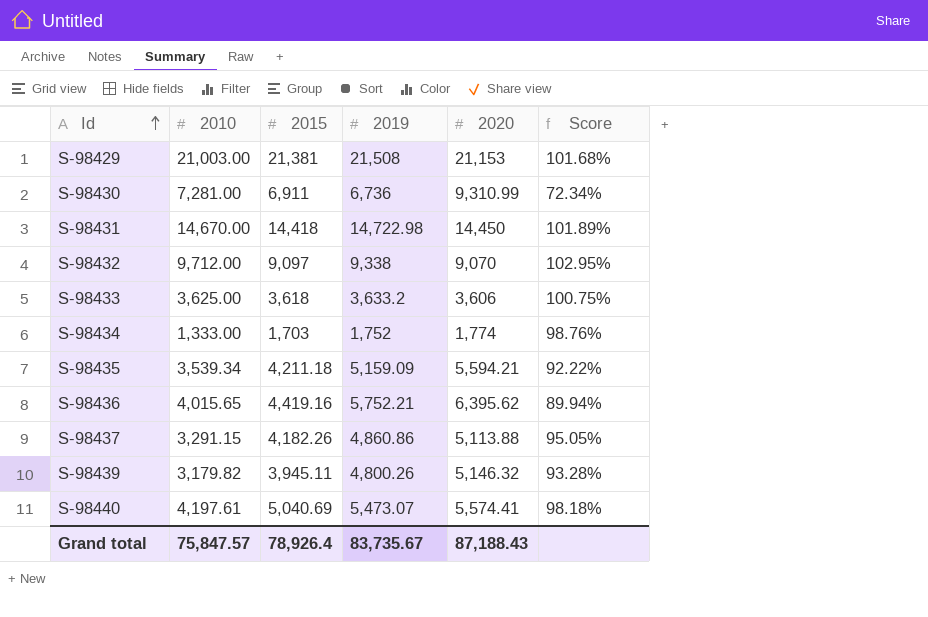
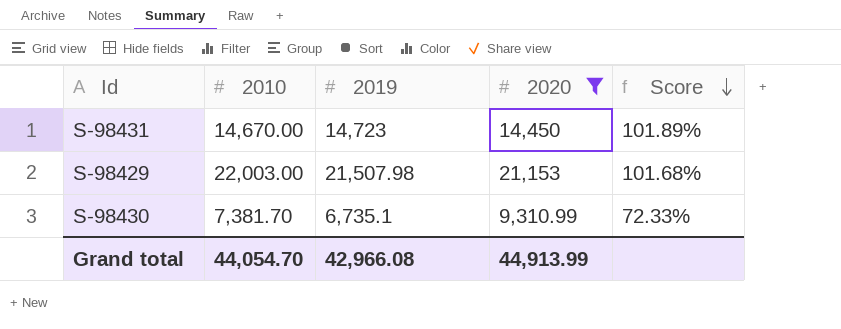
filter: none -> 2020 >= 9,310.99
row order: Id ascending -> Score descending
column 2015 | position: 3 -> none
S-98431 | 2019: 14,722.98 -> 14,723
S-98429 | 2010: 21,003.00 -> 22,003.00
S-98429 | 2019: 21,508 -> 21,507.98
S-98430 | 2010: 7,281.00 -> 7,381.70
S-98430 | 2019: 6,736 -> 6,735.1
S-98430 | Score: 72.34% -> 72.33%
Grand total | 2010: 75,847.57 -> 44,054.70
Grand total | 2019: 83,735.67 -> 42,966.08
Grand total | 2020: 87,188.43 -> 44,913.99

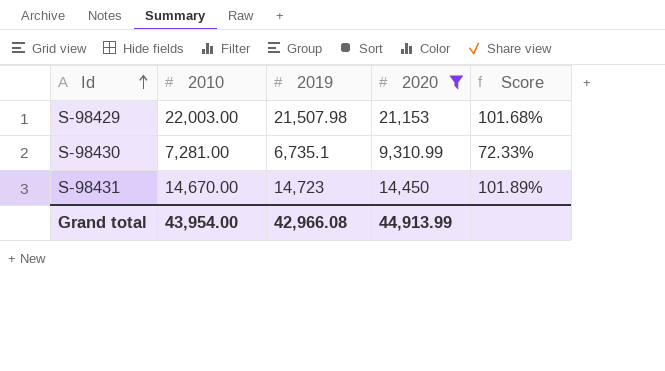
row order: Score descending -> Id ascending
S-98430 | 2010: 7,381.70 -> 7,281.00
Grand total | 2010: 44,054.70 -> 43,954.00

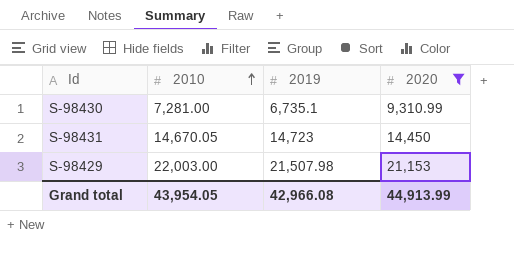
row order: Id ascending -> 2010 ascending
column Score | formula: [2019] / [2020] -> none
S-98431 | 2010: 14,670.00 -> 14,670.05
Grand total | 2010: 43,954.00 -> 43,954.05

